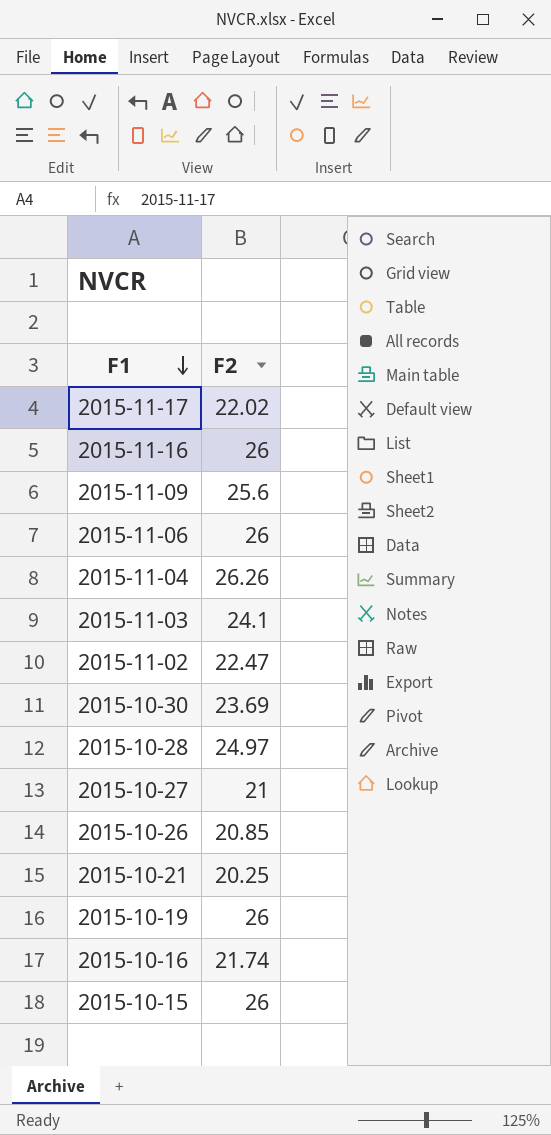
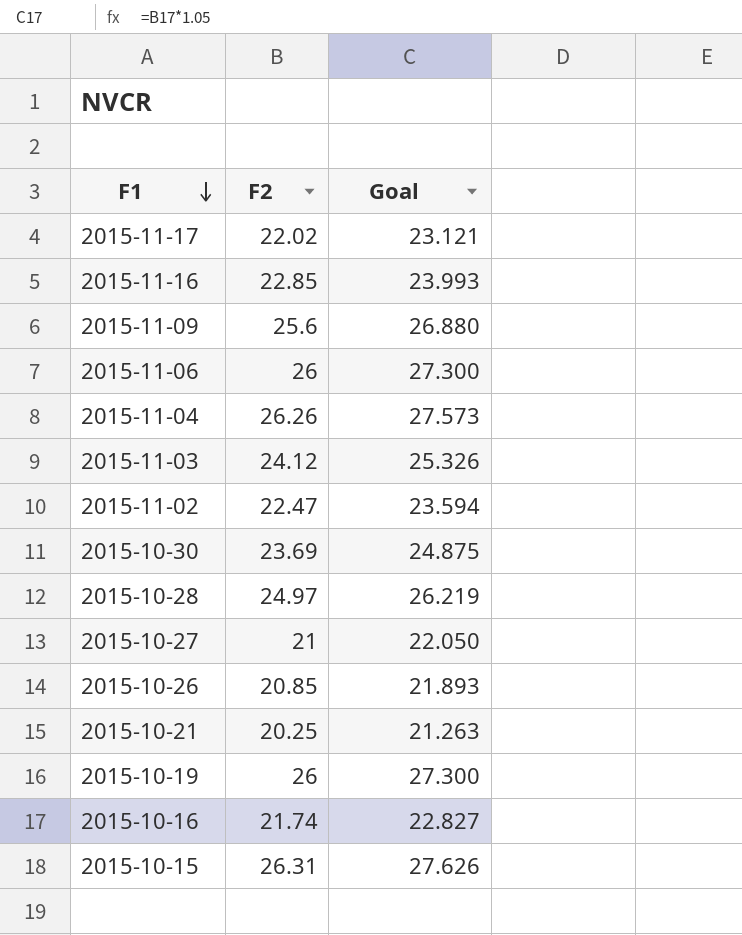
column Goal | formula: none -> [F2] * 1.05
2015-11-16 | F2: 26 -> 22.85
2015-11-03 | F2: 24.1 -> 24.12
2015-10-15 | F2: 26 -> 26.31

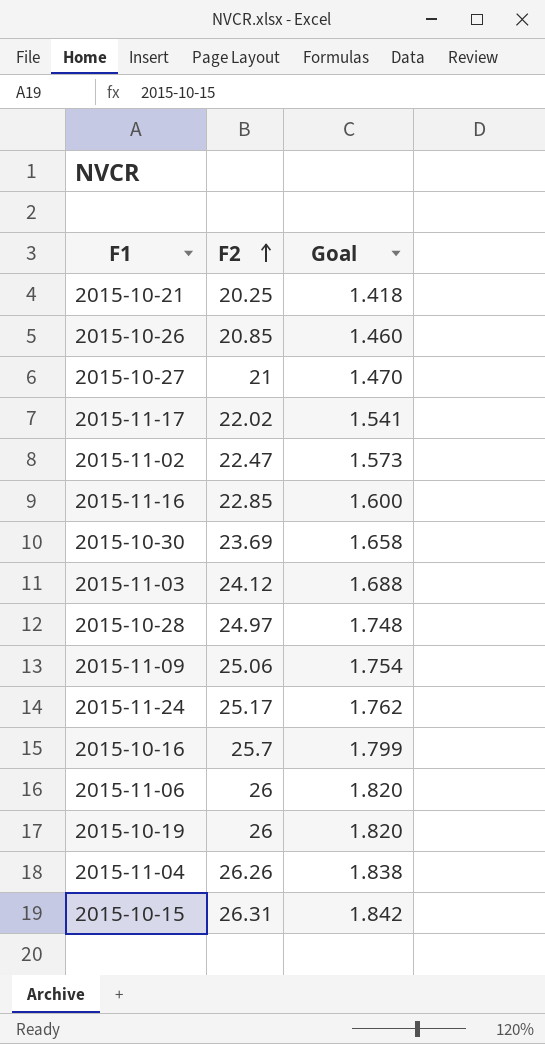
row order: F1 descending -> F2 ascending
column Goal | formula: [F2] * 1.05 -> [F2] * 0.07
2015-11-09 | F2: 25.6 -> 25.06
row 2015-11-24: none -> 25.17 | 1.762
2015-10-16 | F2: 21.74 -> 25.7

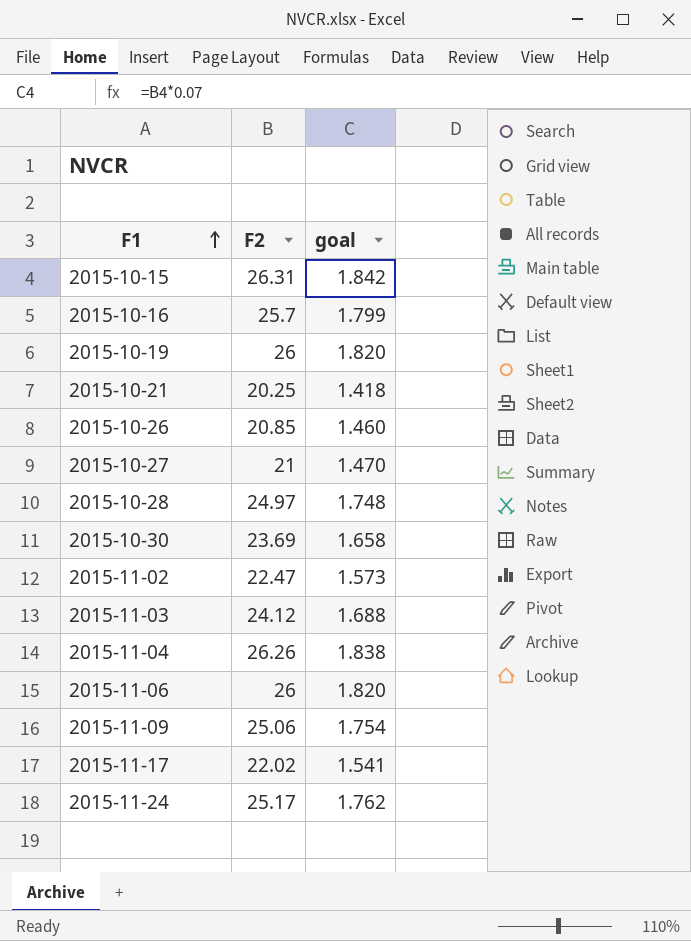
row order: F2 ascending -> F1 ascending
column name: Goal -> goal
row 2015-11-16: 22.85 | 1.600 -> none

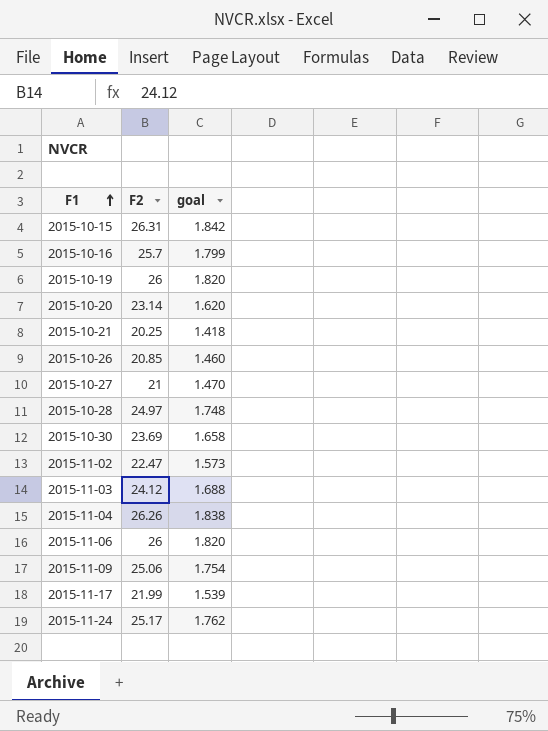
row 2015-10-20: none -> 23.14 | 1.620
2015-11-17 | F2: 22.02 -> 21.99
2015-11-17 | goal: 1.541 -> 1.539

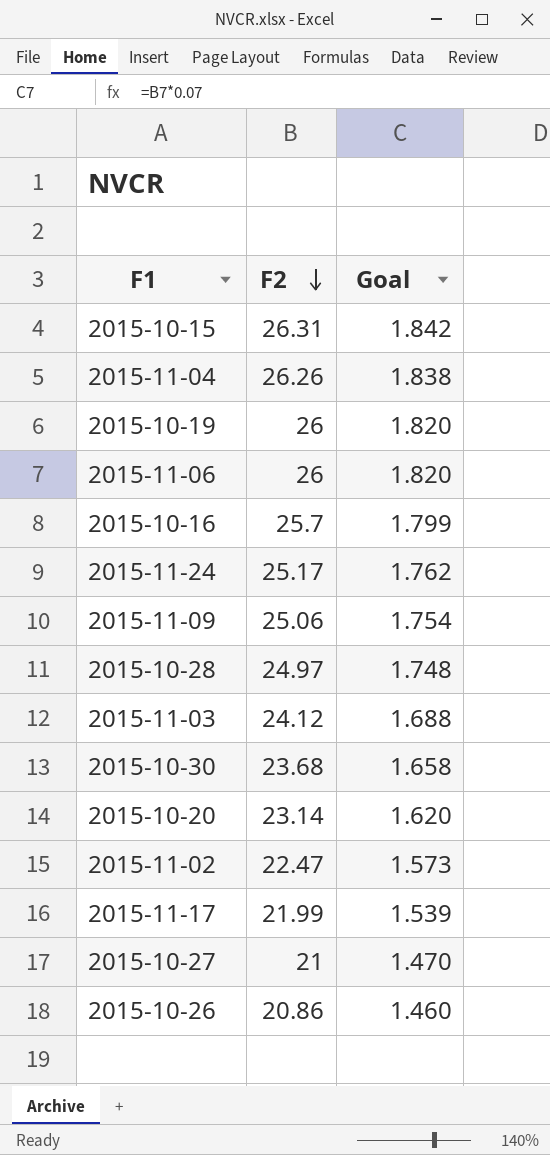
row order: F1 ascending -> F2 descending
column name: goal -> Goal
row 2015-10-21: 20.25 | 1.418 -> none
2015-10-30 | F2: 23.69 -> 23.68
2015-10-26 | F2: 20.85 -> 20.86

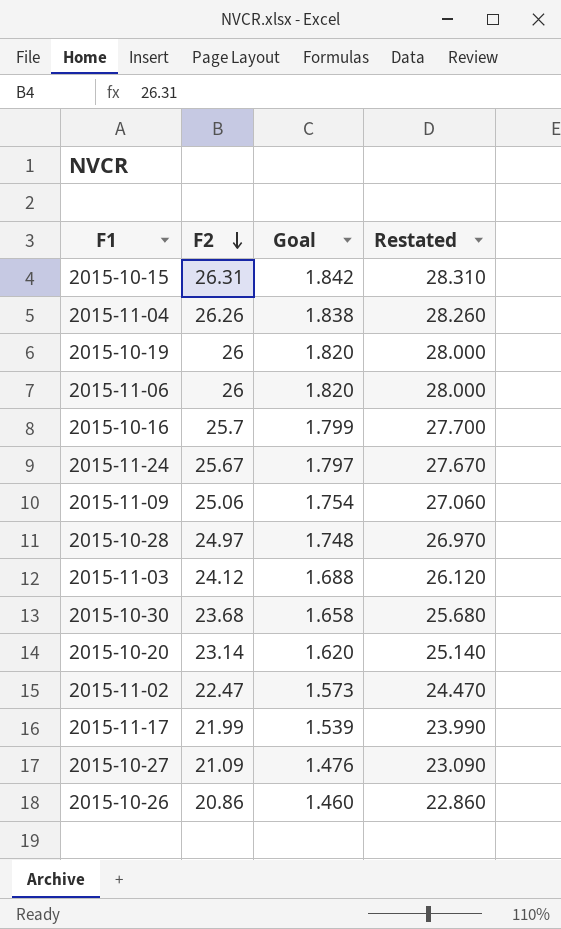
column Restated | formula: none -> [F2] + 2
2015-11-24 | F2: 25.17 -> 25.67
2015-11-24 | Goal: 1.762 -> 1.797
2015-10-27 | F2: 21 -> 21.09
2015-10-27 | Goal: 1.470 -> 1.476

